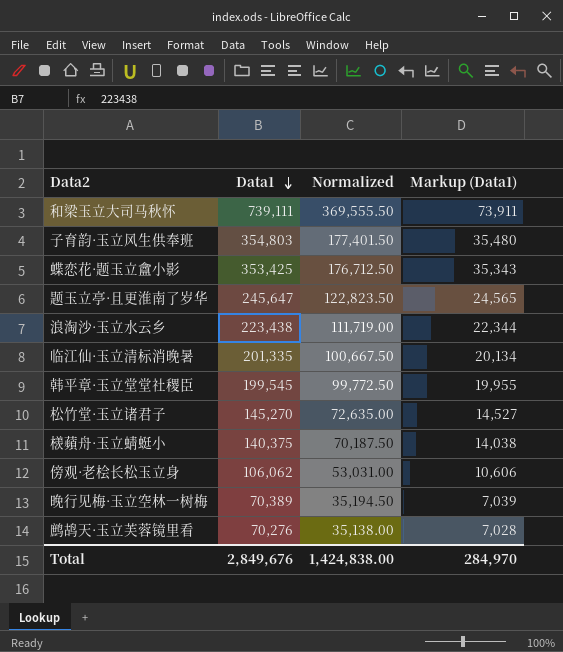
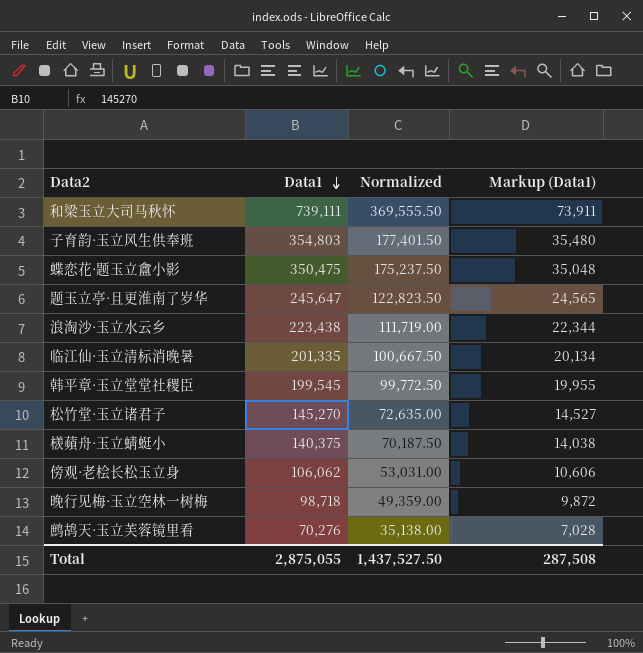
蝶恋花·题玉立盦小影 | Data1: 353,425 -> 350,475
蝶恋花·题玉立盦小影 | Normalized: 176,712.50 -> 175,237.50
蝶恋花·题玉立盦小影 | Markup (Data1): 35,343 -> 35,048
晚行见梅·玉立空林一树梅 | Data1: 70,389 -> 98,718
晚行见梅·玉立空林一树梅 | Normalized: 35,194.50 -> 49,359.00
晚行见梅·玉立空林一树梅 | Markup (Data1): 7,039 -> 9,872
Total | Data1: 2,849,676 -> 2,875,055
Total | Normalized: 1,424,838.00 -> 1,437,527.50
Total | Markup (Data1): 284,970 -> 287,508

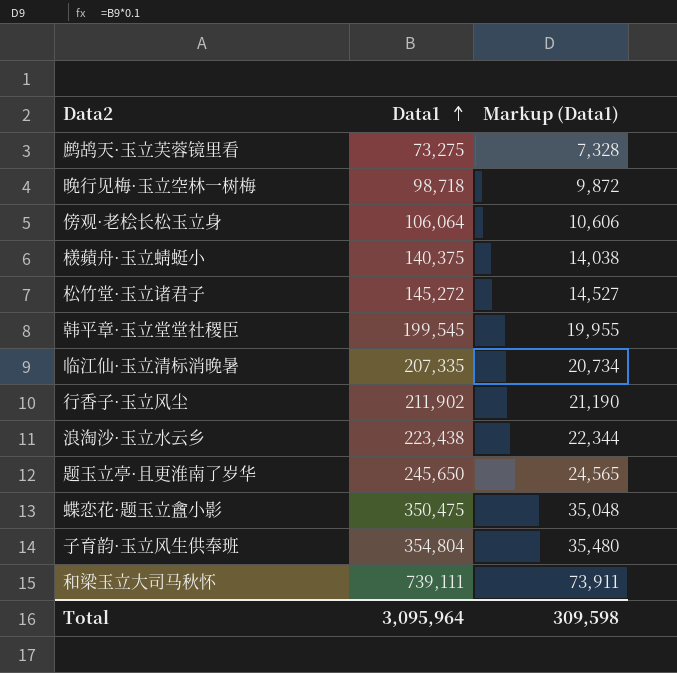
row order: Data1 descending -> Data1 ascending
column Normalized | formula: [Data1] * 0.5 -> none
鹧鸪天·玉立芙蓉镜里看 | Data1: 70,276 -> 73,275
鹧鸪天·玉立芙蓉镜里看 | Markup (Data1): 7,028 -> 7,328
傍观·老桧长松玉立身 | Data1: 106,062 -> 106,064
松竹堂·玉立诸君子 | Data1: 145,270 -> 145,272
临江仙·玉立清标消晚暑 | Data1: 201,335 -> 207,335
临江仙·玉立清标消晚暑 | Markup (Data1): 20,134 -> 20,734
row 行香子·玉立风尘: none -> 211,902 | 21,190
题玉立亭·且更淮南了岁华 | Data1: 245,647 -> 245,650
子育韵·玉立风生供奉班 | Data1: 354,803 -> 354,804
Total | Data1: 2,875,055 -> 3,095,964
Total | Markup (Data1): 287,508 -> 309,598

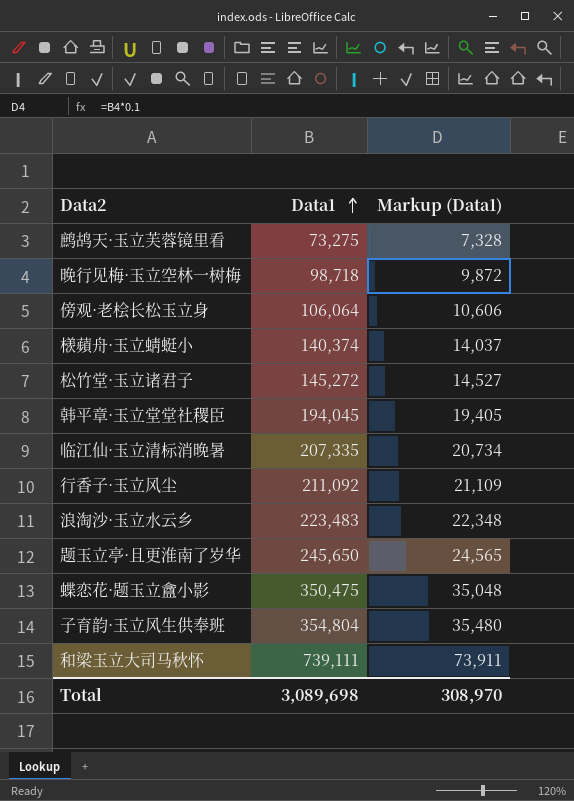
檨蘋舟·玉立蜻蜓小 | Data1: 140,375 -> 140,374
檨蘋舟·玉立蜻蜓小 | Markup (Data1): 14,038 -> 14,037
韩平章·玉立堂堂社稷臣 | Data1: 199,545 -> 194,045
韩平章·玉立堂堂社稷臣 | Markup (Data1): 19,955 -> 19,405
行香子·玉立风尘 | Data1: 211,902 -> 211,092
行香子·玉立风尘 | Markup (Data1): 21,190 -> 21,109
浪淘沙·玉立水云乡 | Data1: 223,438 -> 223,483
浪淘沙·玉立水云乡 | Markup (Data1): 22,344 -> 22,348
Total | Data1: 3,095,964 -> 3,089,698
Total | Markup (Data1): 309,598 -> 308,970

